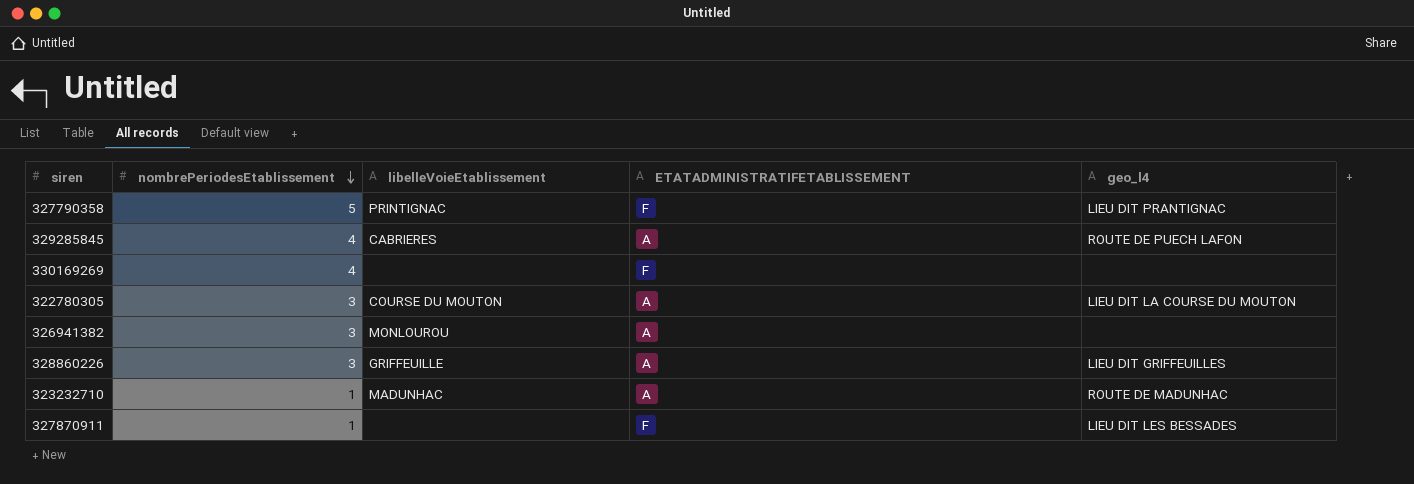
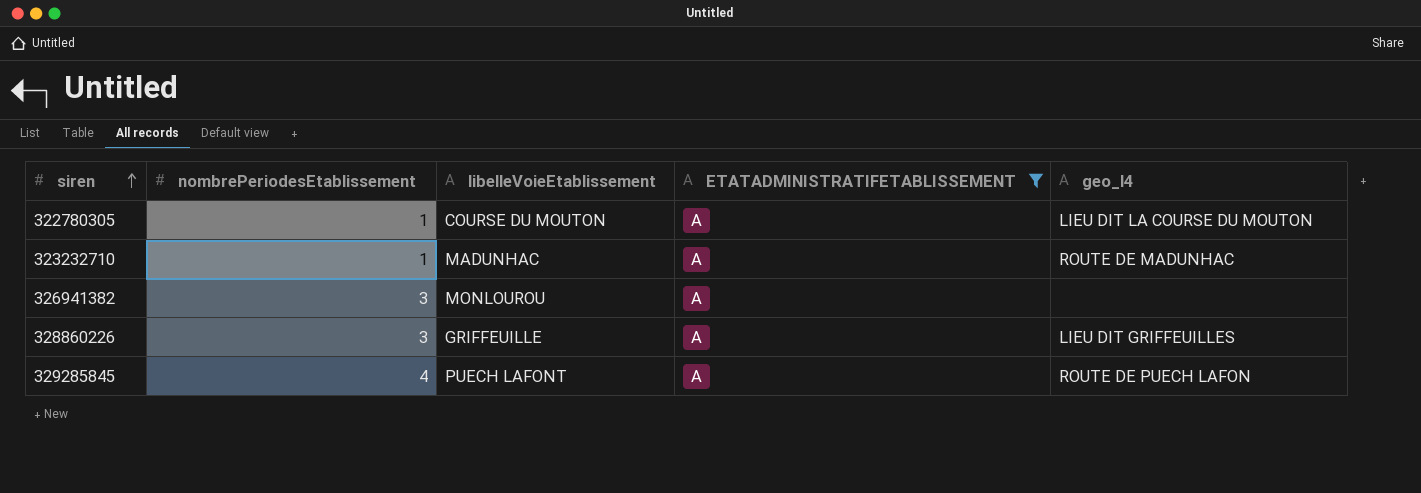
filter: none -> ETATADMINISTRATIFETABLISSEMENT = A
row order: nombrePeriodesEtablissement descending -> siren ascending
322780305 | nombrePeriodesEtablissement: 3 -> 1
329285845 | libelleVoieEtablissement: CABRIERES -> PUECH LAFONT

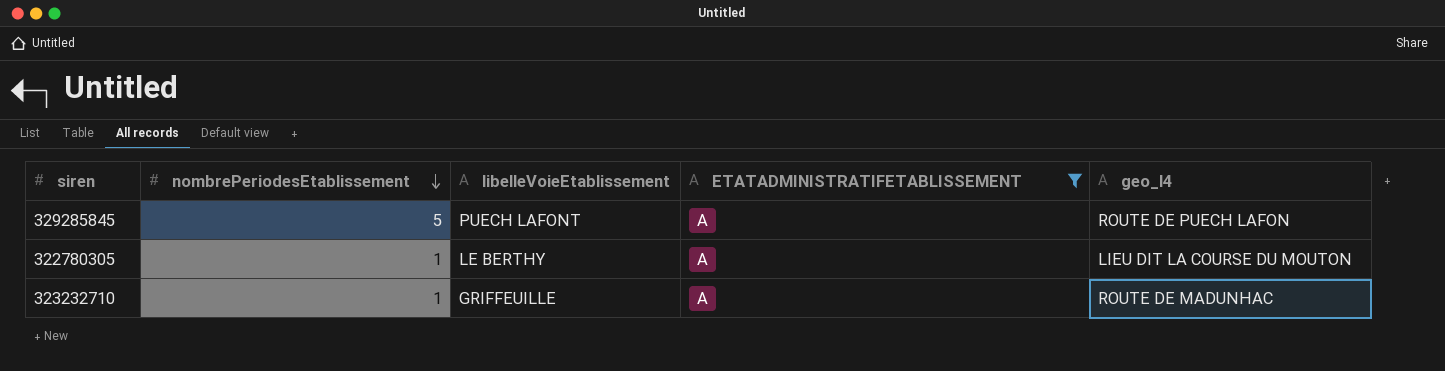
row order: siren ascending -> nombrePeriodesEtablissement descending
row 326941382: 3 | MONLOUROU | A | none -> none
row 328860226: 3 | GRIFFEUILLE | A | LIEU DIT GRIFFEUILLES -> none
329285845 | nombrePeriodesEtablissement: 4 -> 5
322780305 | libelleVoieEtablissement: COURSE DU MOUTON -> LE BERTHY
323232710 | libelleVoieEtablissement: MADUNHAC -> GRIFFEUILLE

